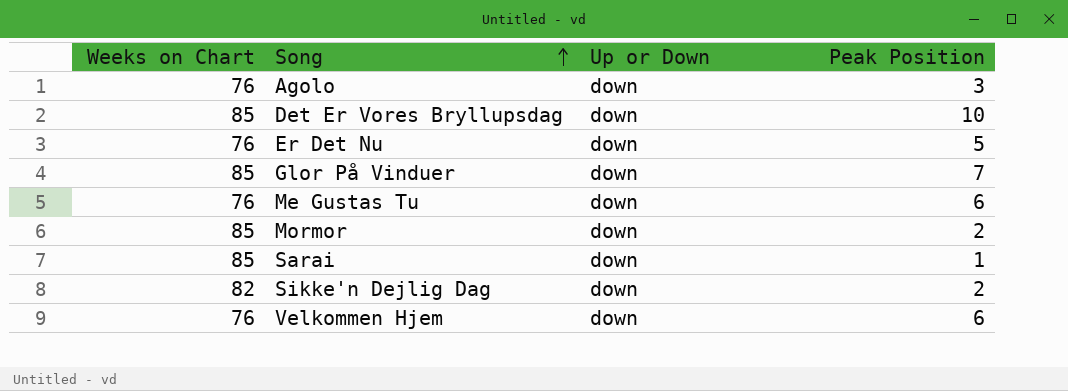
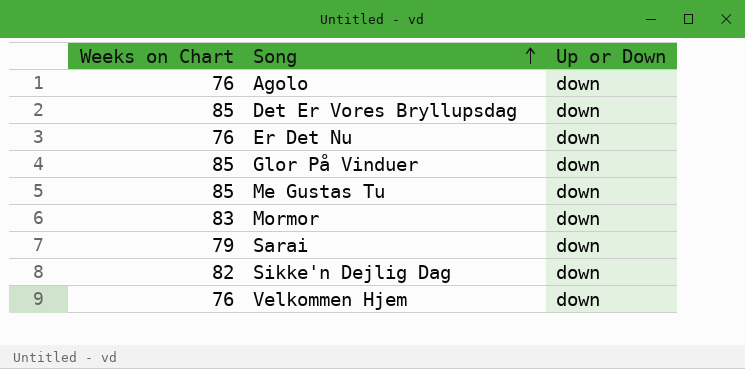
column Peak Position | position: 4 -> none
Me Gustas Tu | Weeks on Chart: 76 -> 85
Mormor | Weeks on Chart: 85 -> 83
Sarai | Weeks on Chart: 85 -> 79

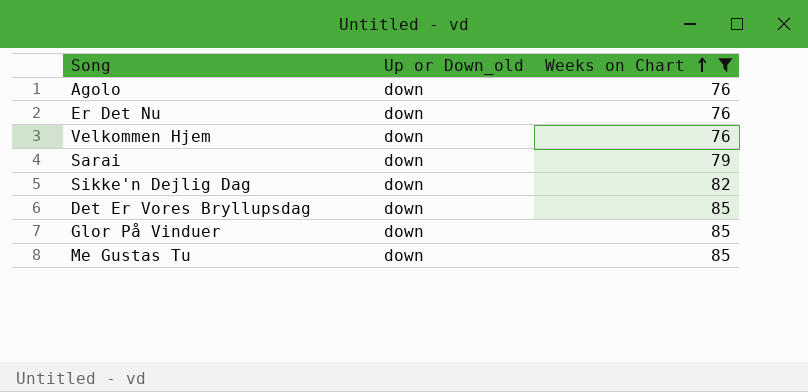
filter: none -> Weeks on Chart != 83
row order: Song ascending -> Weeks on Chart ascending
column name: Up or Down -> Up or Down_old
column Weeks on Chart | position: 1 -> 3

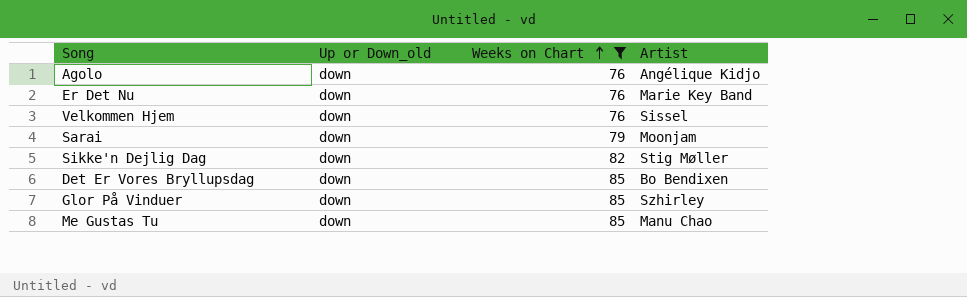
column Artist | position: none -> 4

